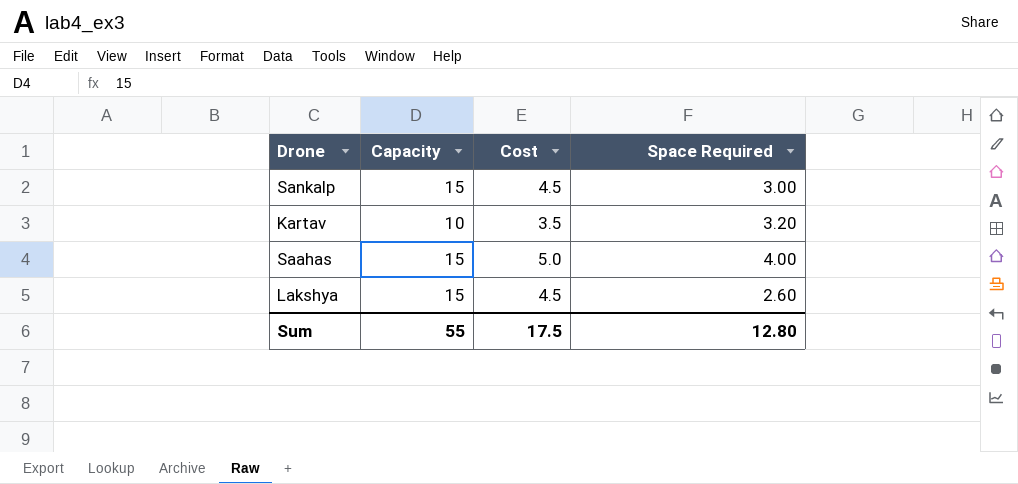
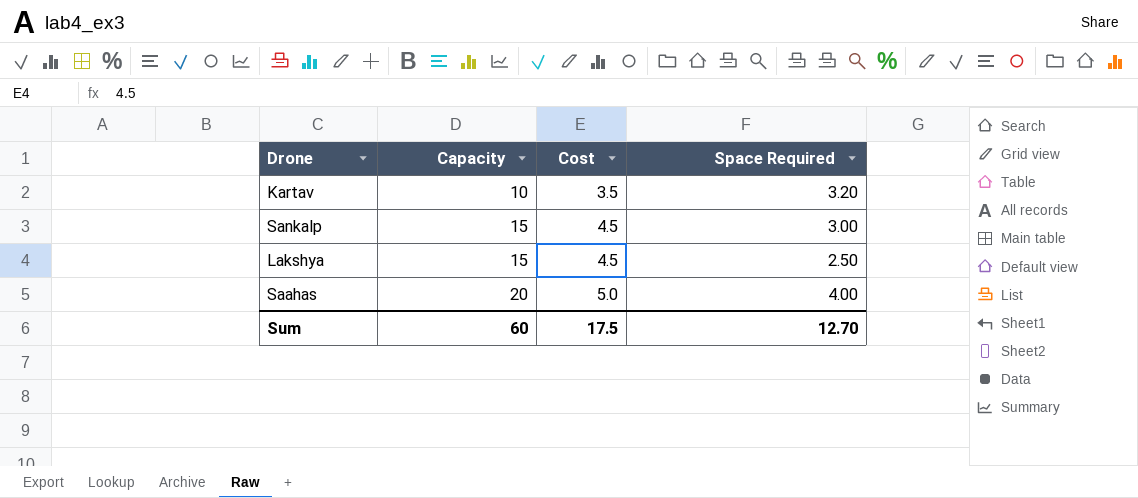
row order: none -> Capacity ascending
Lakshya | Space Required: 2.60 -> 2.50
Saahas | Capacity: 15 -> 20
Sum | Capacity: 55 -> 60
Sum | Space Required: 12.80 -> 12.70

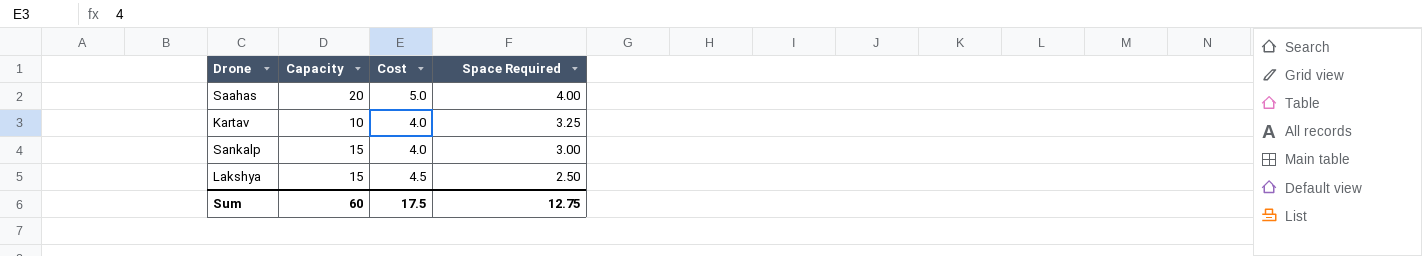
row order: Capacity ascending -> Space Required descending
Kartav | Cost: 3.5 -> 4.0
Kartav | Space Required: 3.20 -> 3.25
Sankalp | Cost: 4.5 -> 4.0
Sum | Space Required: 12.70 -> 12.75

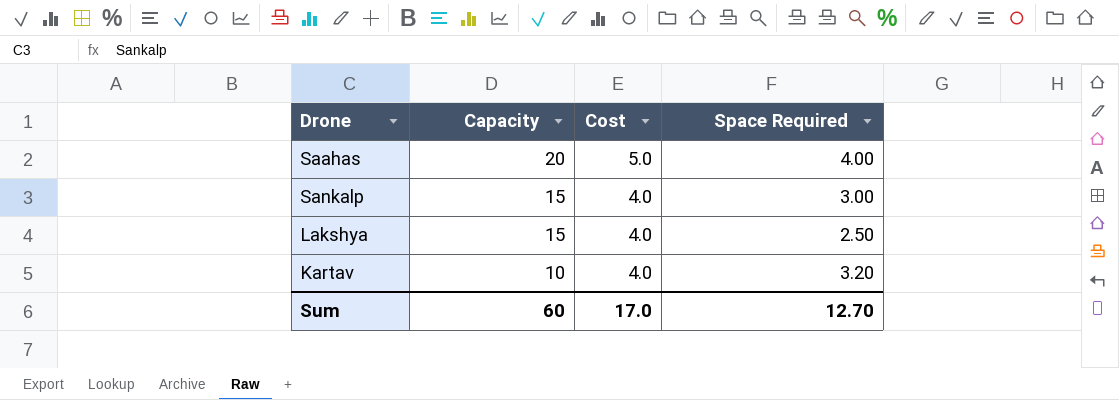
row order: Space Required descending -> Capacity descending
Lakshya | Cost: 4.5 -> 4.0
Kartav | Space Required: 3.25 -> 3.20
Sum | Cost: 17.5 -> 17.0
Sum | Space Required: 12.75 -> 12.70

